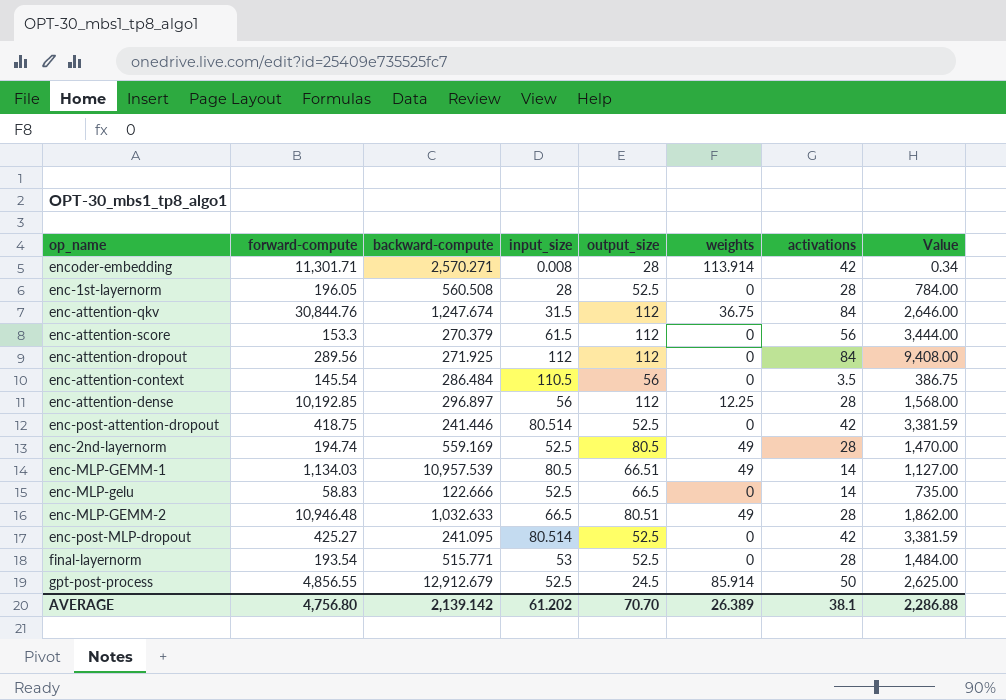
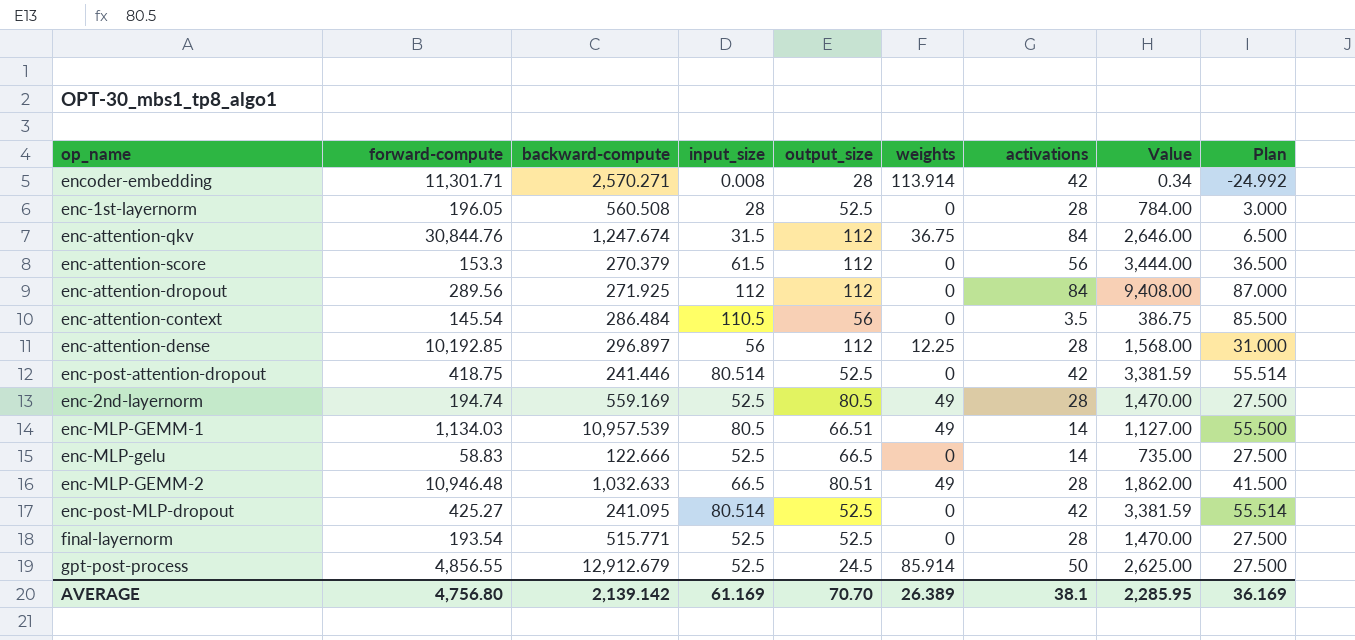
column Plan | formula: none -> [input_size] - 25
final-layernorm | input_size: 53 -> 52.5
final-layernorm | Value: 1,484.00 -> 1,470.00
AVERAGE | input_size: 61.202 -> 61.169
AVERAGE | Value: 2,286.88 -> 2,285.95

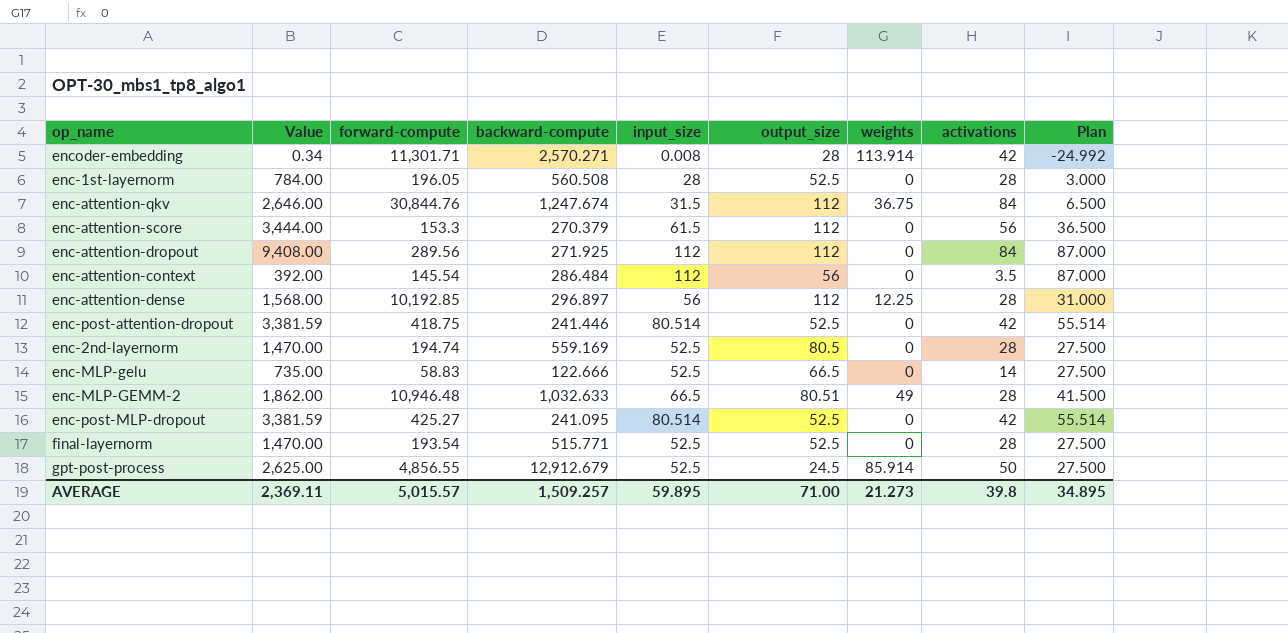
column Value | position: 8 -> 2
row enc-MLP-GEMM-1: 1,134.03 | 10,957.539 | 80.5 | 66.51 | 49 | 14 | 1,127.00 | 55.500 -> none
enc-attention-context | Value: 386.75 -> 392.00
enc-attention-context | input_size: 110.5 -> 112
enc-attention-context | Plan: 85.500 -> 87.000
enc-2nd-layernorm | weights: 49 -> 0
AVERAGE | Value: 2,285.95 -> 2,369.11
AVERAGE | forward-compute: 4,756.80 -> 5,015.57
AVERAGE | backward-compute: 2,139.142 -> 1,509.257
AVERAGE | input_size: 61.169 -> 59.895
AVERAGE | output_size: 70.70 -> 71.00
AVERAGE | weights: 26.389 -> 21.273
AVERAGE | activations: 38.1 -> 39.8
AVERAGE | Plan: 36.169 -> 34.895

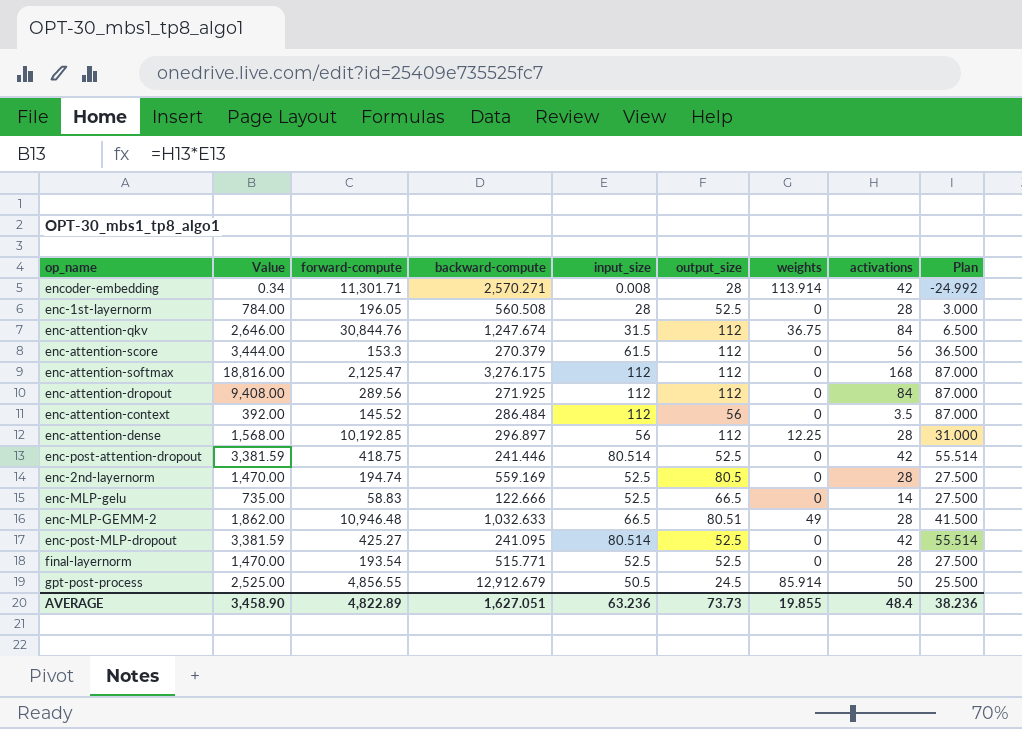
row enc-attention-softmax: none -> 18,816.00 | 2,125.47 | 3,276.175 | 112 | 112 | 0 | 168 | 87.000
enc-attention-context | forward-compute: 145.54 -> 145.52
gpt-post-process | Value: 2,625.00 -> 2,525.00
gpt-post-process | input_size: 52.5 -> 50.5
gpt-post-process | Plan: 27.500 -> 25.500
AVERAGE | Value: 2,369.11 -> 3,458.90
AVERAGE | forward-compute: 5,015.57 -> 4,822.89
AVERAGE | backward-compute: 1,509.257 -> 1,627.051
AVERAGE | input_size: 59.895 -> 63.236
AVERAGE | output_size: 71.00 -> 73.73
AVERAGE | weights: 21.273 -> 19.855
AVERAGE | activations: 39.8 -> 48.4
AVERAGE | Plan: 34.895 -> 38.236

